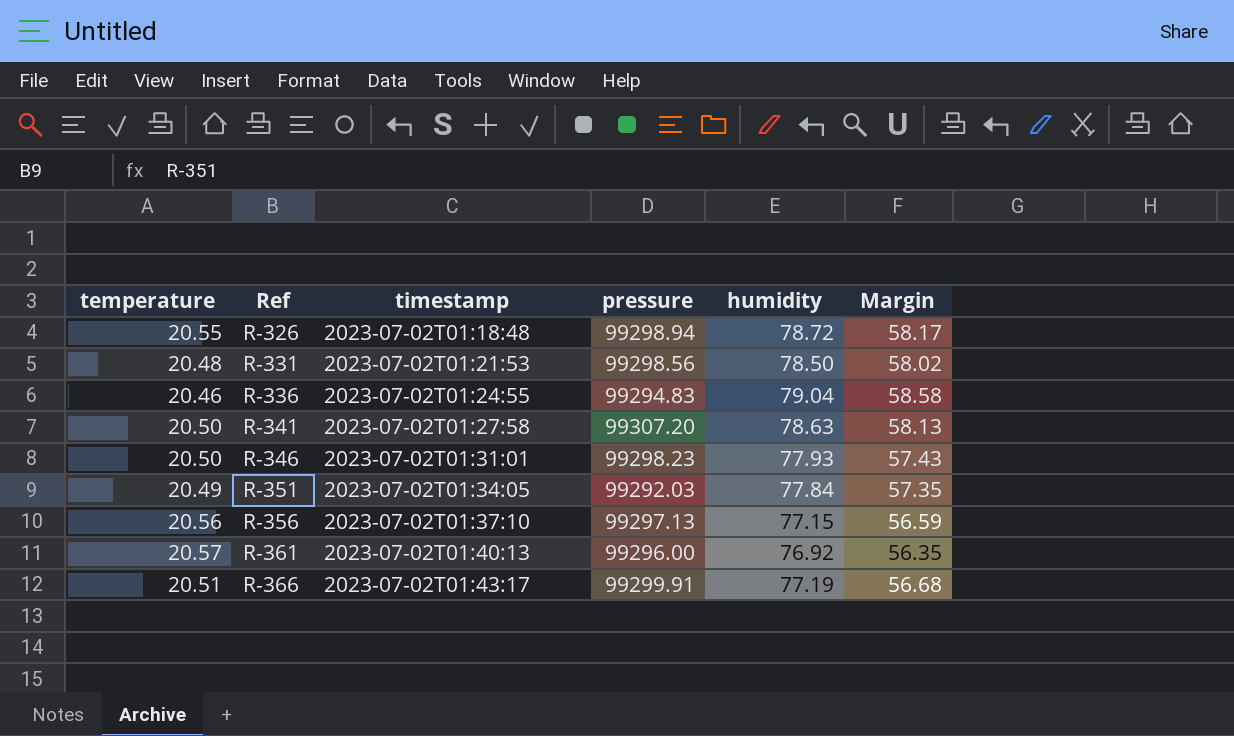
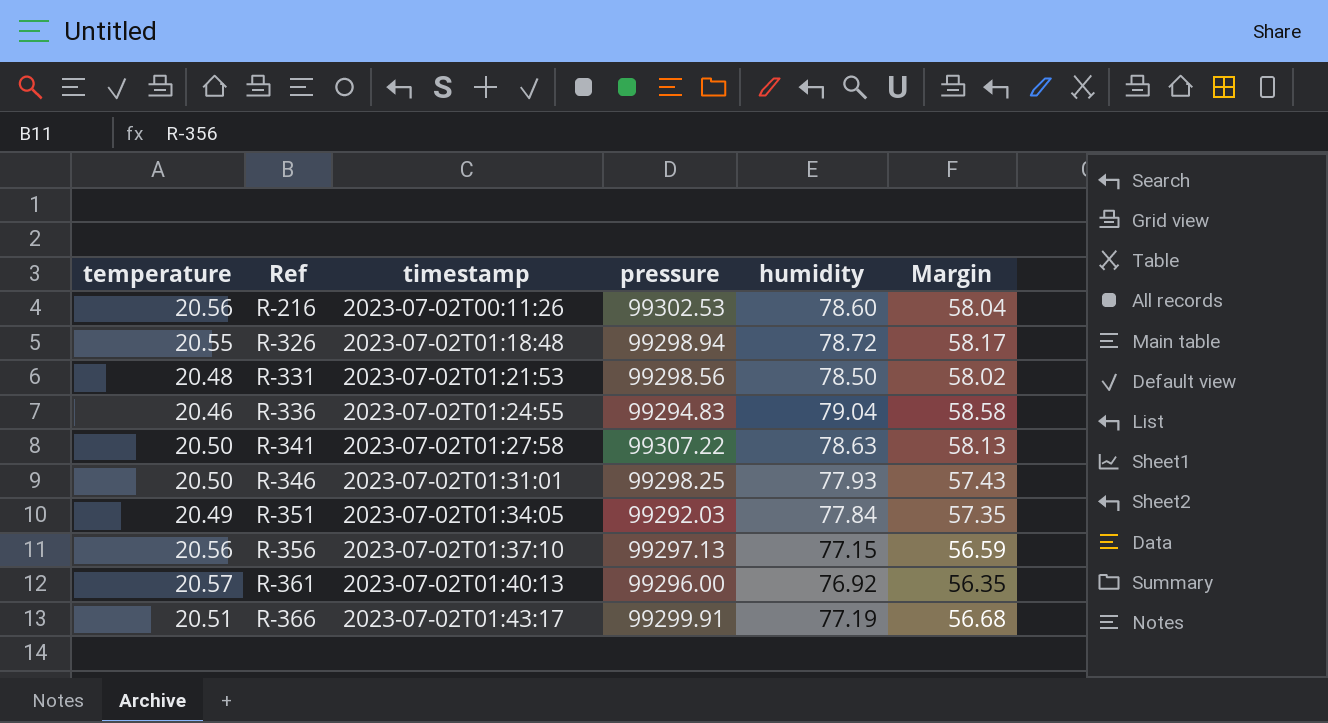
row R-216: none -> 20.56 | 2023-07-02T00:11:26 | 99302.53 | 78.60 | 58.04
R-341 | pressure: 99307.20 -> 99307.22
R-346 | pressure: 99298.23 -> 99298.25

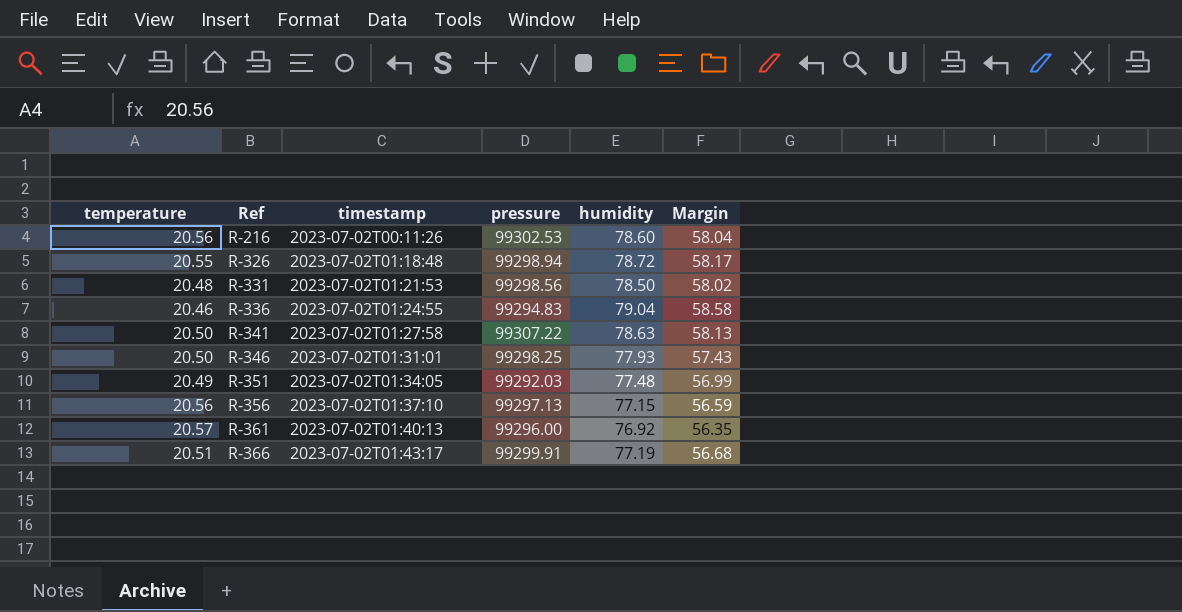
R-351 | humidity: 77.84 -> 77.48
R-351 | Margin: 57.35 -> 56.99

